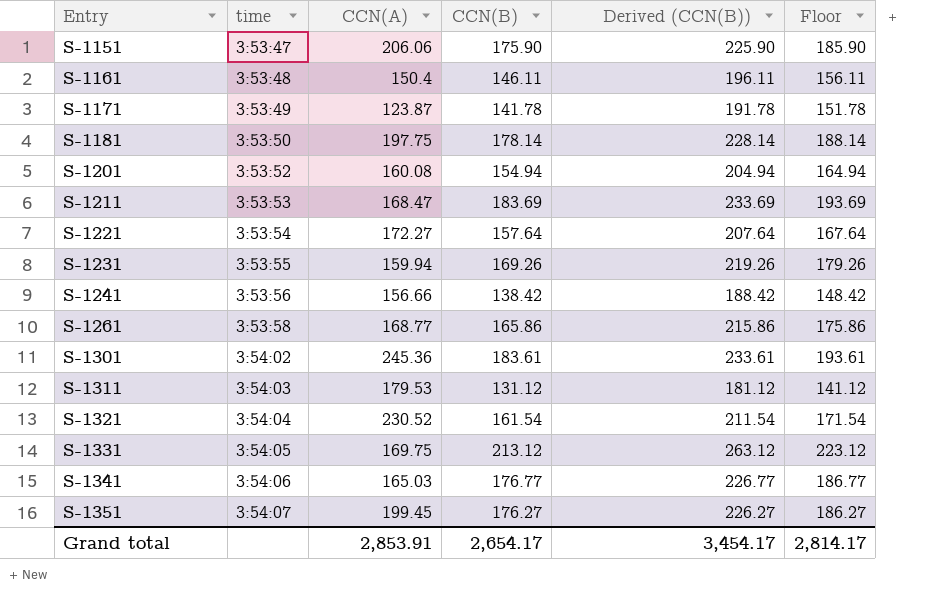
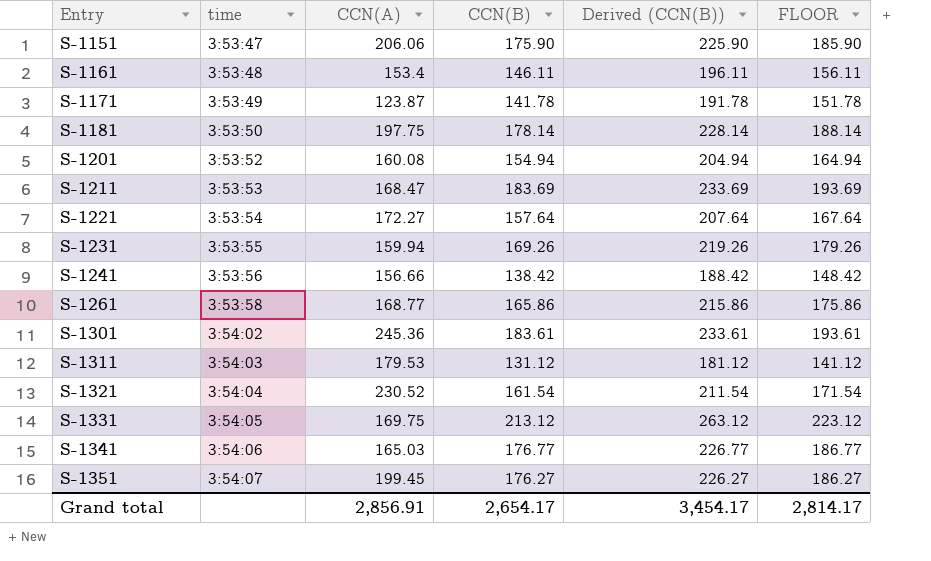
column name: Floor -> FLOOR
S-1161 | CCN(A): 150.4 -> 153.4
Grand total | CCN(A): 2,853.91 -> 2,856.91

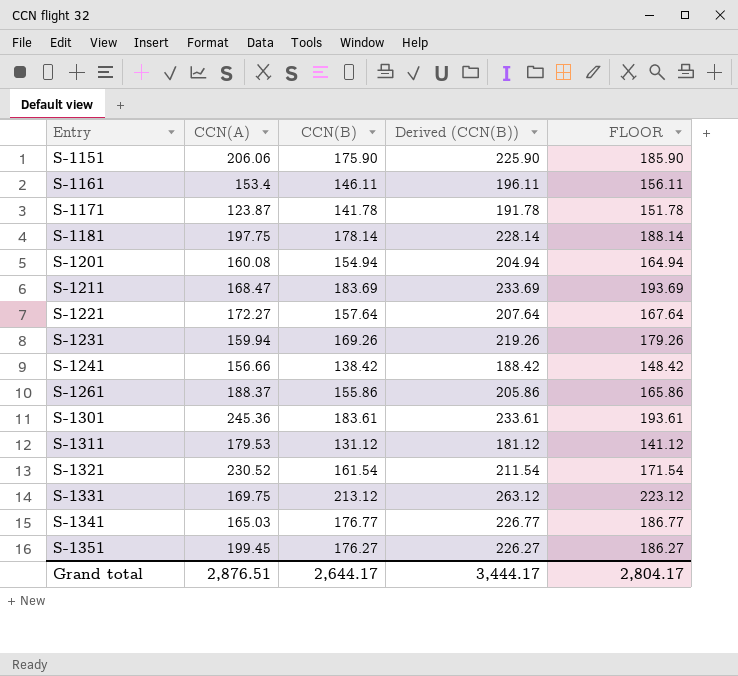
column time | position: 2 -> none
S-1261 | CCN(A): 168.77 -> 188.37
S-1261 | CCN(B): 165.86 -> 155.86
S-1261 | Derived (CCN(B)): 215.86 -> 205.86
S-1261 | FLOOR: 175.86 -> 165.86
Grand total | CCN(A): 2,856.91 -> 2,876.51
Grand total | CCN(B): 2,654.17 -> 2,644.17
Grand total | Derived (CCN(B)): 3,454.17 -> 3,444.17
Grand total | FLOOR: 2,814.17 -> 2,804.17

